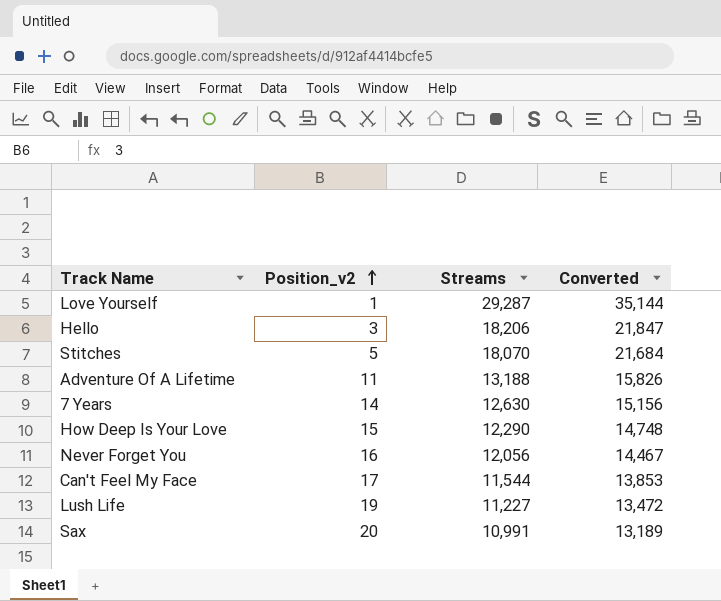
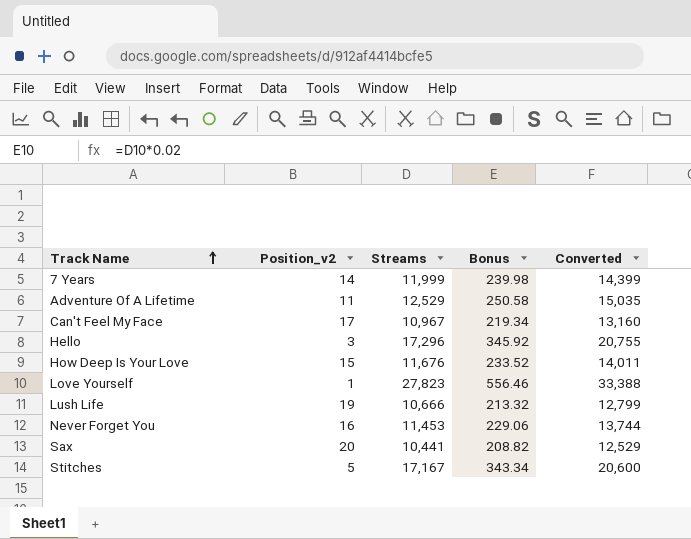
row order: Position_v2 ascending -> Track Name ascending
column Bonus | formula: none -> [Streams] * 0.02
7 Years | Streams: 12,630 -> 11,999
7 Years | Converted: 15,156 -> 14,399
Adventure Of A Lifetime | Streams: 13,188 -> 12,529
Adventure Of A Lifetime | Converted: 15,826 -> 15,035
Can't Feel My Face | Streams: 11,544 -> 10,967
Can't Feel My Face | Converted: 13,853 -> 13,160
Hello | Streams: 18,206 -> 17,296
Hello | Converted: 21,847 -> 20,755
How Deep Is Your Love | Streams: 12,290 -> 11,676
How Deep Is Your Love | Converted: 14,748 -> 14,011
Love Yourself | Streams: 29,287 -> 27,823
Love Yourself | Converted: 35,144 -> 33,388
Lush Life | Streams: 11,227 -> 10,666
Lush Life | Converted: 13,472 -> 12,799
Never Forget You | Streams: 12,056 -> 11,453
Never Forget You | Converted: 14,467 -> 13,744
Sax | Streams: 10,991 -> 10,441
Sax | Converted: 13,189 -> 12,529
Stitches | Streams: 18,070 -> 17,167
Stitches | Converted: 21,684 -> 20,600

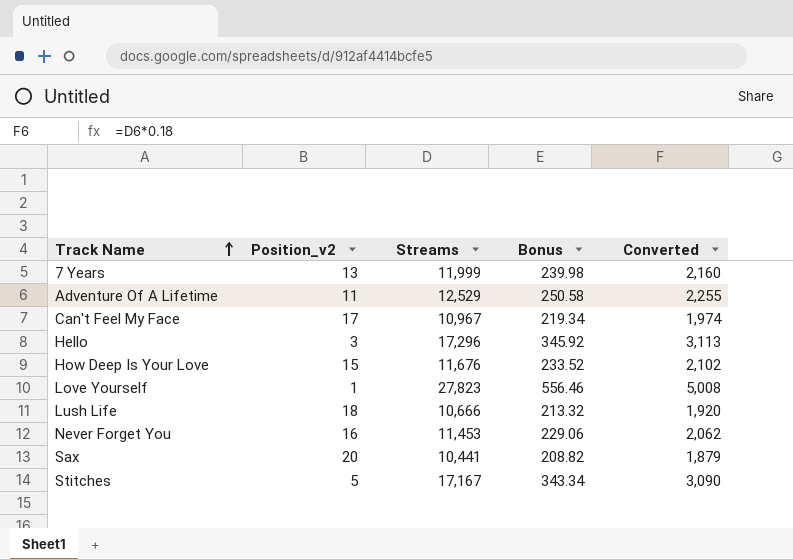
column Converted | formula: [Streams] * 1.2 -> [Streams] * 0.18
7 Years | Position_v2: 14 -> 13
Lush Life | Position_v2: 19 -> 18

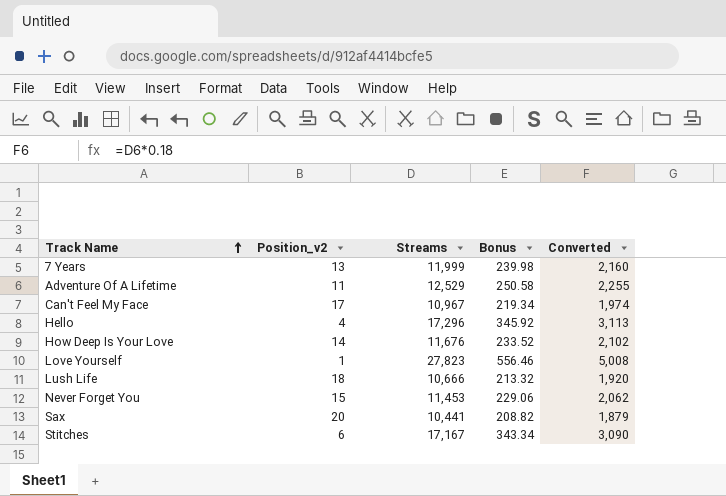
Hello | Position_v2: 3 -> 4
How Deep Is Your Love | Position_v2: 15 -> 14
Never Forget You | Position_v2: 16 -> 15
Stitches | Position_v2: 5 -> 6

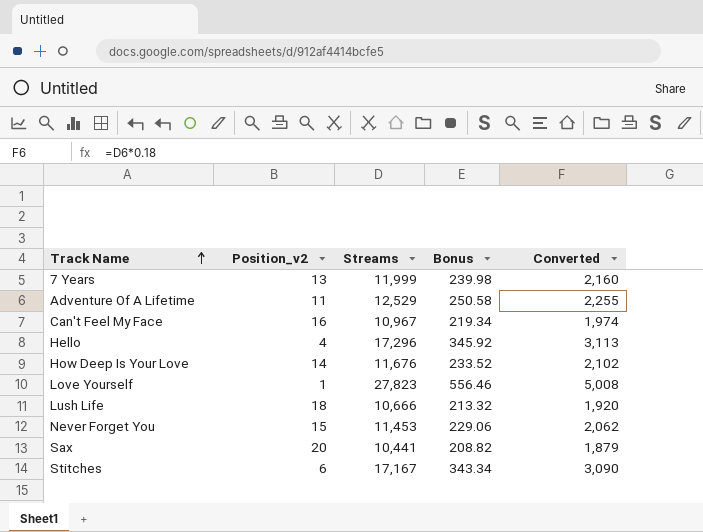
Can't Feel My Face | Position_v2: 17 -> 16

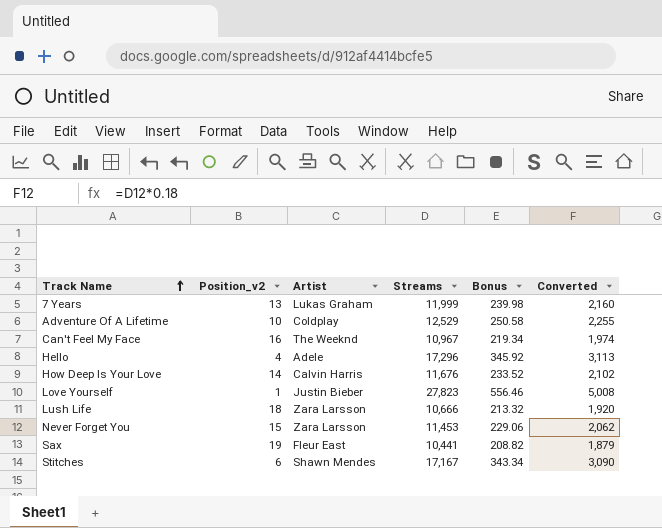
column Artist | position: none -> 3
Adventure Of A Lifetime | Position_v2: 11 -> 10
Sax | Position_v2: 20 -> 19

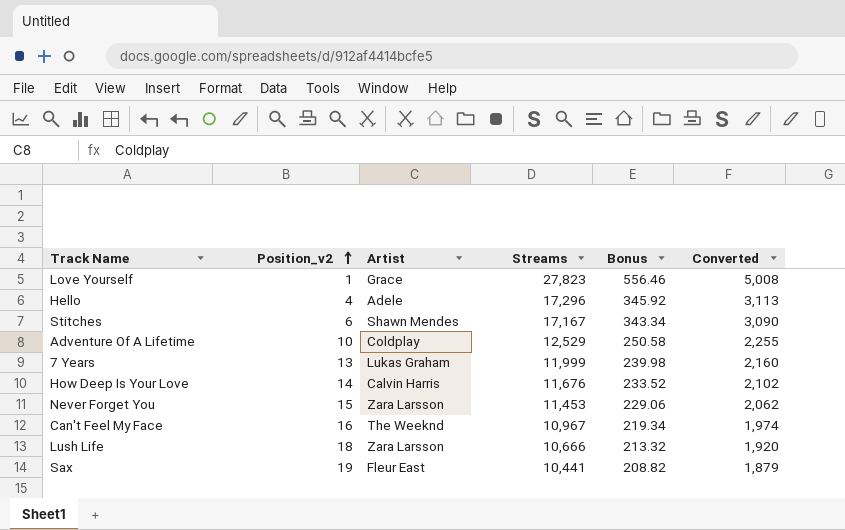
row order: Track Name ascending -> Position_v2 ascending
Love Yourself | Artist: Justin Bieber -> Grace

